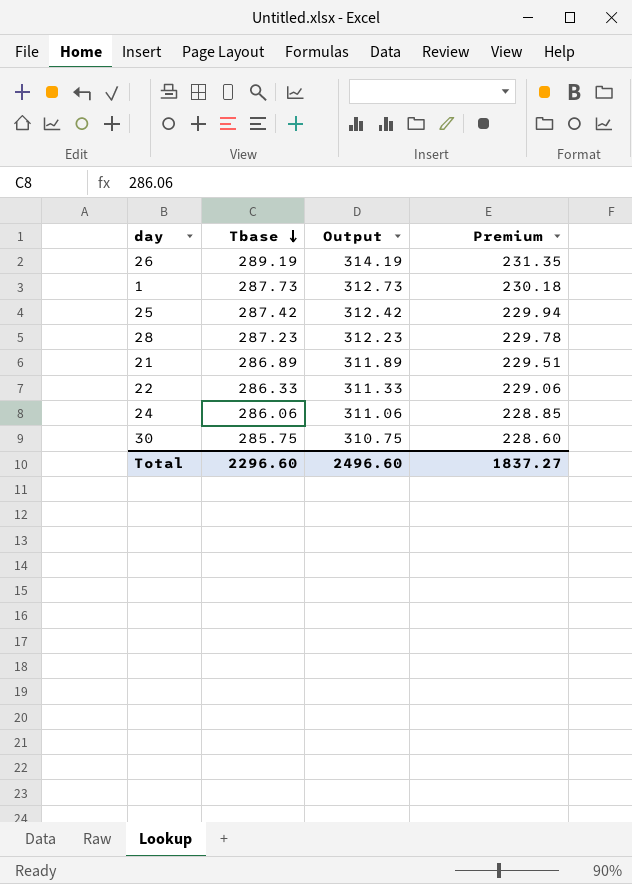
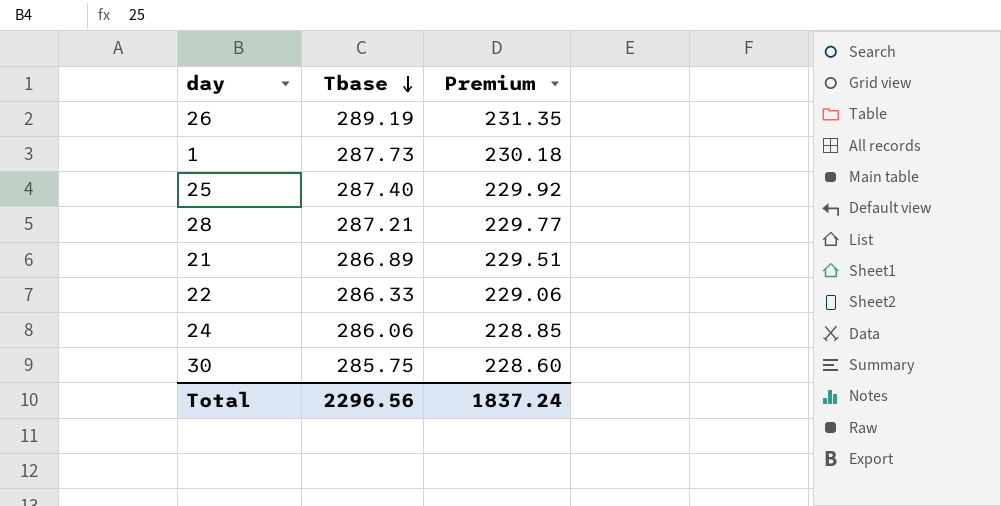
column Output | formula: [Tbase] + 25 -> none
25 | Tbase: 287.42 -> 287.40
25 | Premium: 229.94 -> 229.92
28 | Tbase: 287.23 -> 287.21
28 | Premium: 229.78 -> 229.77
Total | Tbase: 2296.60 -> 2296.56
Total | Premium: 1837.27 -> 1837.24

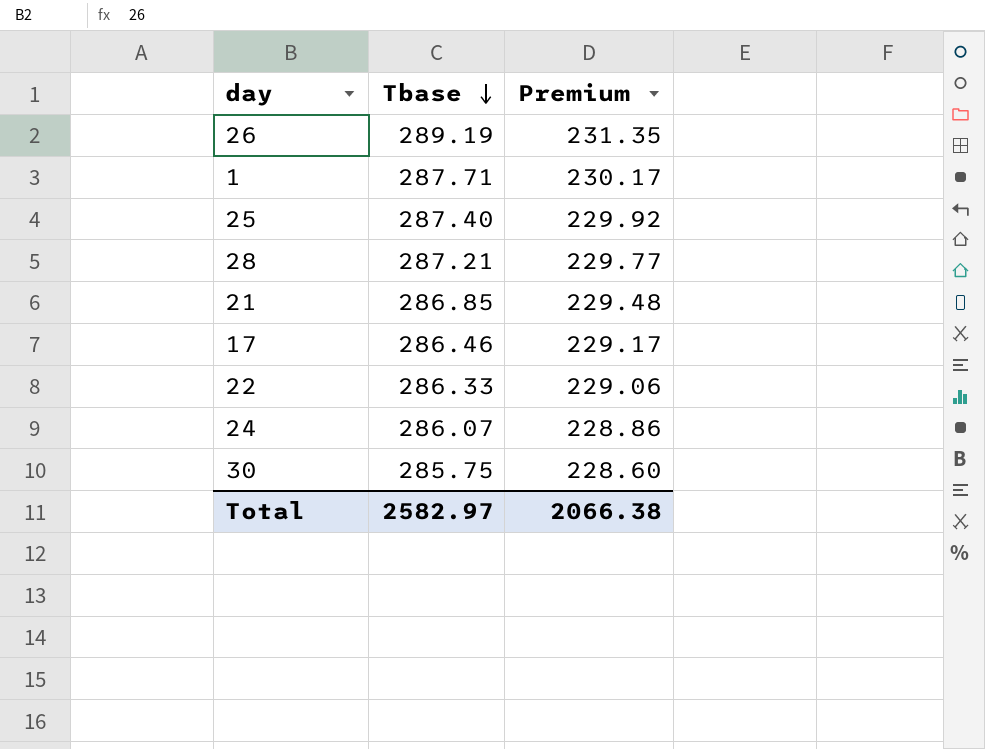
1 | Tbase: 287.73 -> 287.71
1 | Premium: 230.18 -> 230.17
21 | Tbase: 286.89 -> 286.85
21 | Premium: 229.51 -> 229.48
row 17: none -> 286.46 | 229.17
24 | Tbase: 286.06 -> 286.07
24 | Premium: 228.85 -> 228.86
Total | Tbase: 2296.56 -> 2582.97
Total | Premium: 1837.24 -> 2066.38

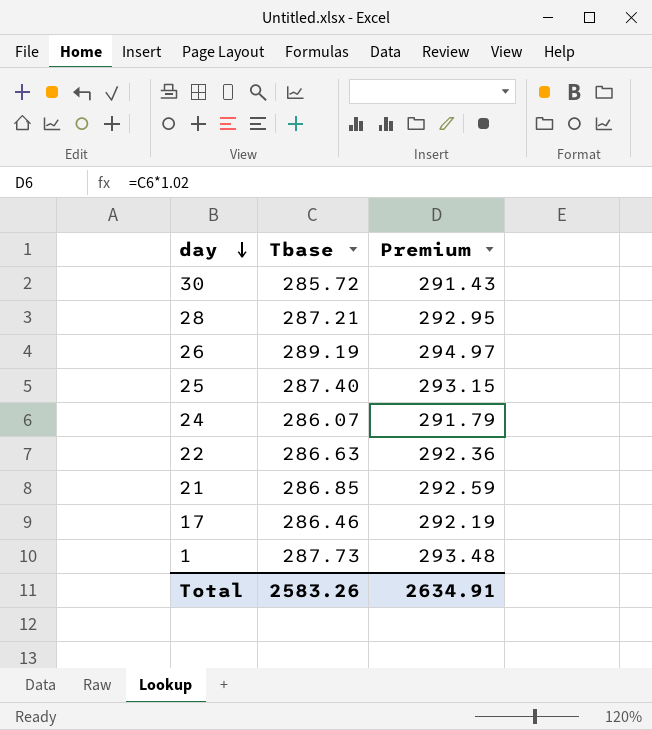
row order: Tbase descending -> day descending
column Premium | formula: [Tbase] * 0.8 -> [Tbase] * 1.02
30 | Tbase: 285.75 -> 285.72
22 | Tbase: 286.33 -> 286.63
1 | Tbase: 287.71 -> 287.73
Total | Tbase: 2582.97 -> 2583.26
Total | Premium: 2066.38 -> 2634.91

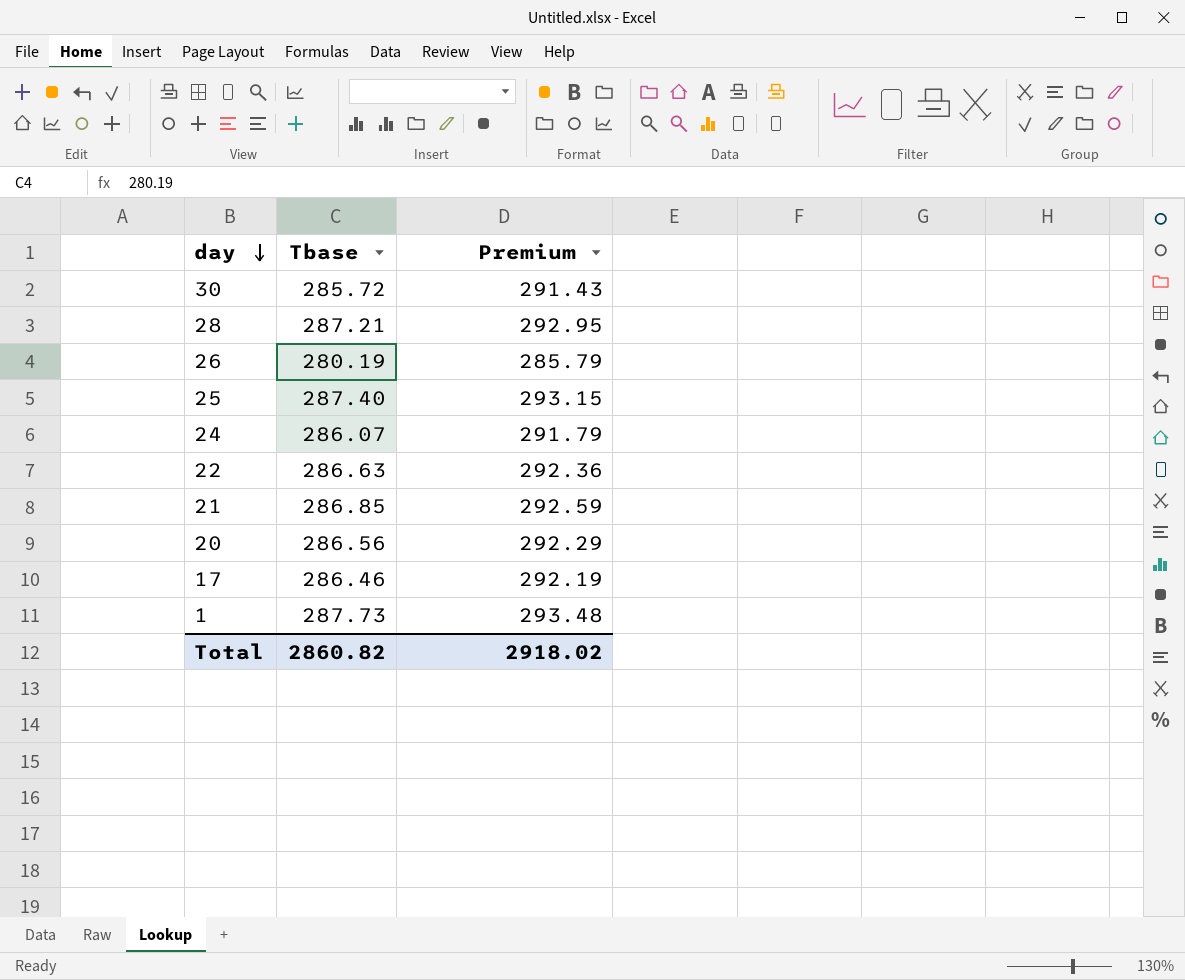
26 | Tbase: 289.19 -> 280.19
26 | Premium: 294.97 -> 285.79
row 20: none -> 286.56 | 292.29
Total | Tbase: 2583.26 -> 2860.82
Total | Premium: 2634.91 -> 2918.02

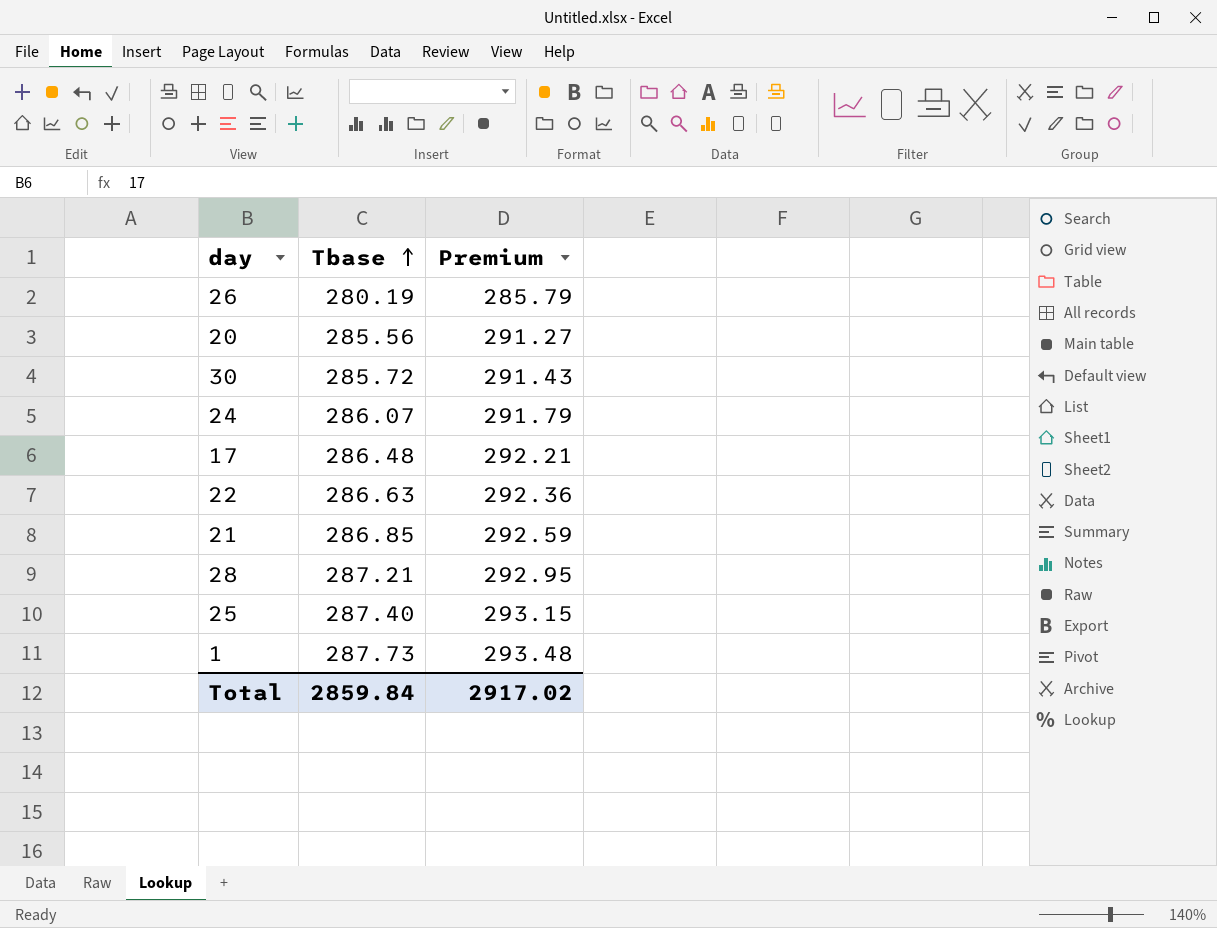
row order: day descending -> Tbase ascending
20 | Tbase: 286.56 -> 285.56
20 | Premium: 292.29 -> 291.27
17 | Tbase: 286.46 -> 286.48
17 | Premium: 292.19 -> 292.21
Total | Tbase: 2860.82 -> 2859.84
Total | Premium: 2918.02 -> 2917.02

